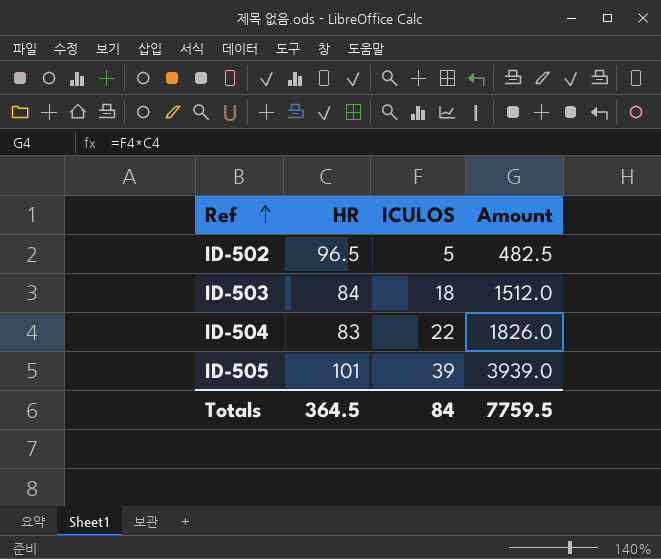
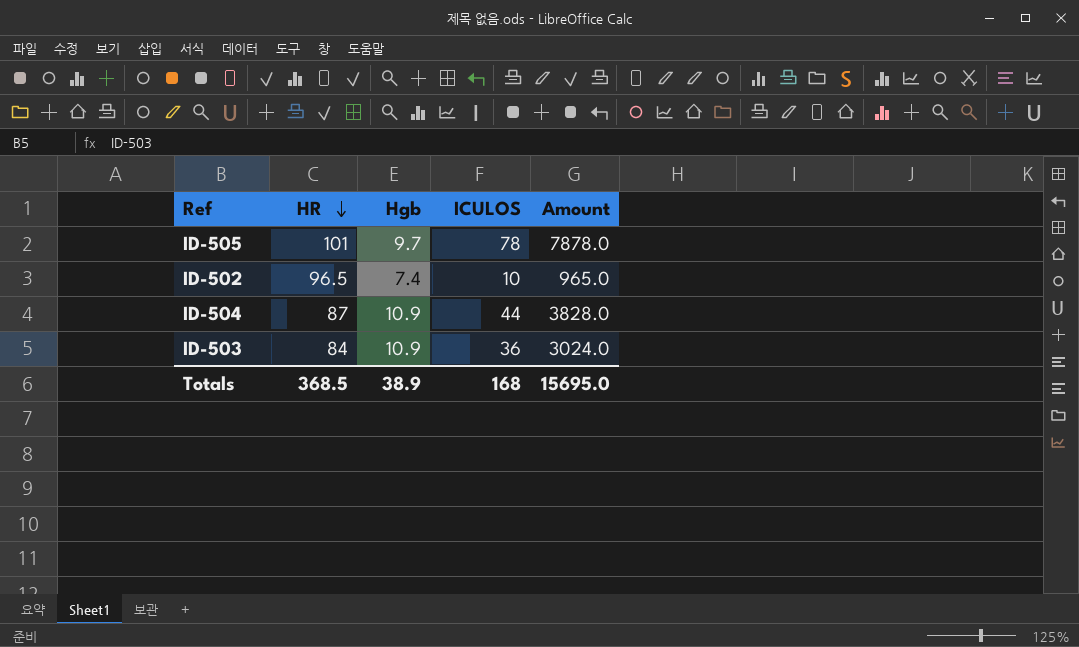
row order: Ref ascending -> HR descending
column Hgb | position: none -> 3
ID-505 | ICULOS: 39 -> 78
ID-505 | Amount: 3939.0 -> 7878.0
ID-502 | ICULOS: 5 -> 10
ID-502 | Amount: 482.5 -> 965.0
ID-504 | HR: 83 -> 87
ID-504 | ICULOS: 22 -> 44
ID-504 | Amount: 1826.0 -> 3828.0
ID-503 | ICULOS: 18 -> 36
ID-503 | Amount: 1512.0 -> 3024.0
Totals | HR: 364.5 -> 368.5
Totals | ICULOS: 84 -> 168
Totals | Amount: 7759.5 -> 15695.0

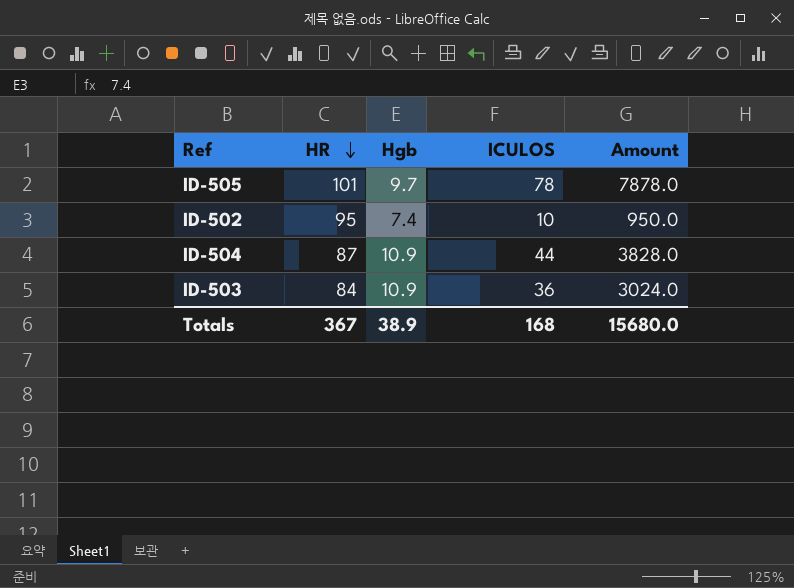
ID-502 | HR: 96.5 -> 95
ID-502 | Amount: 965.0 -> 950.0
Totals | HR: 368.5 -> 367
Totals | Amount: 15695.0 -> 15680.0

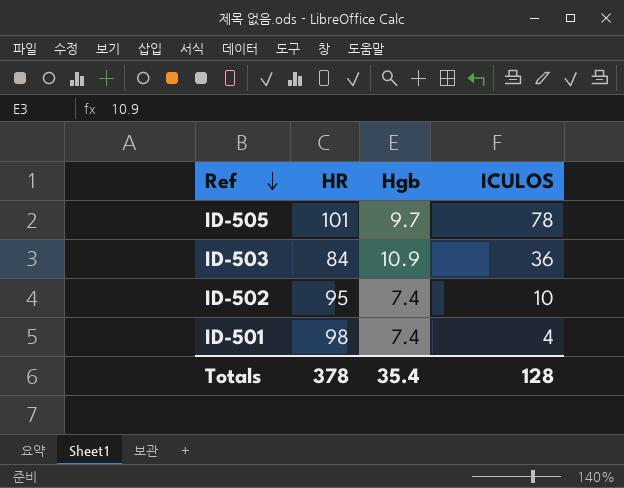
row order: HR descending -> Ref descending
column Amount | formula: [HR] * [ICULOS] -> none
row ID-504: 87 | 10.9 | 44 | 3828.0 -> none
row ID-501: none -> 98 | 7.4 | 4
Totals | HR: 367 -> 378
Totals | Hgb: 38.9 -> 35.4
Totals | ICULOS: 168 -> 128

